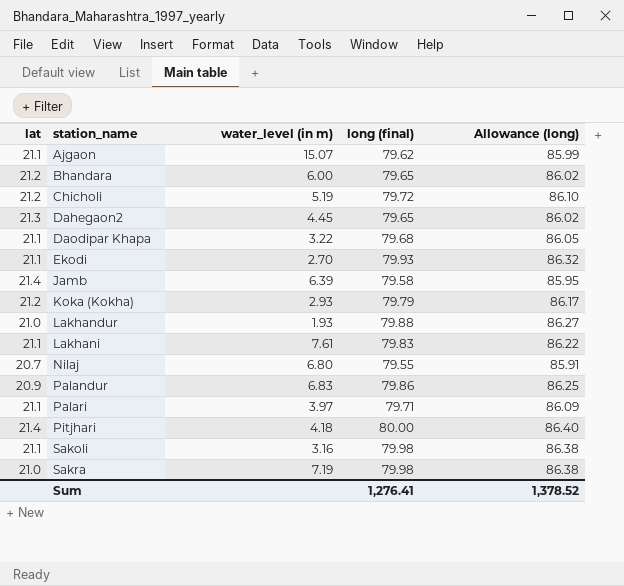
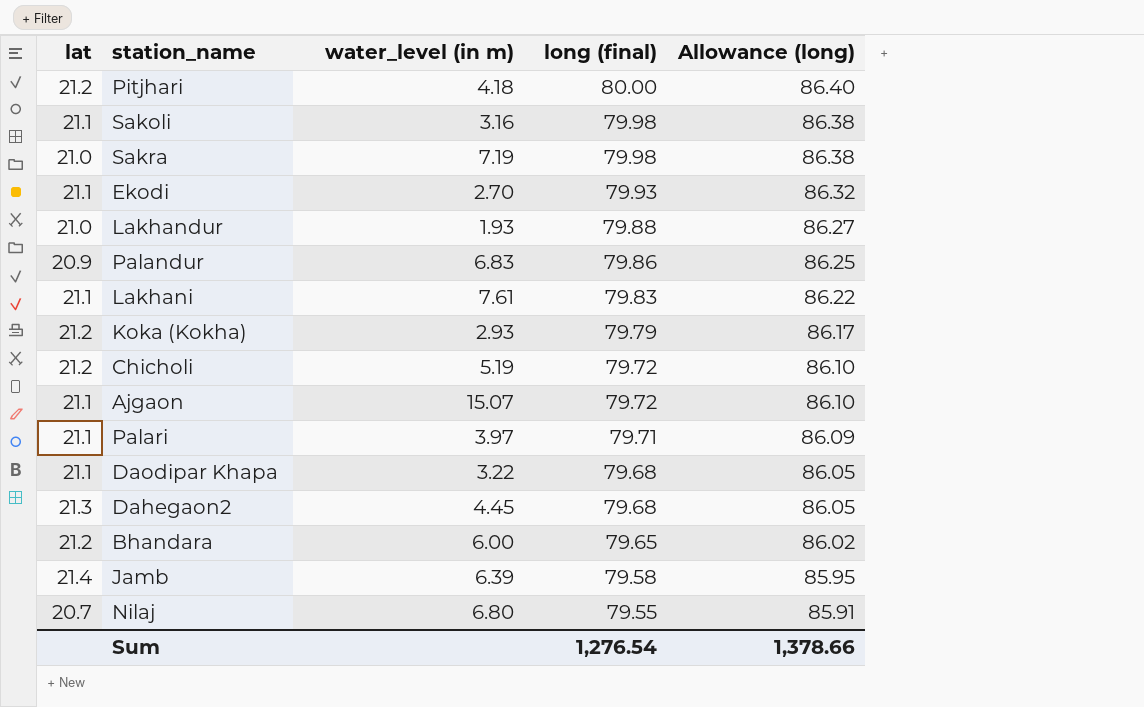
row order: station_name ascending -> long (final) descending
Pitjhari | lat: 21.4 -> 21.2
Ajgaon | long (final): 79.62 -> 79.72
Ajgaon | Allowance (long): 85.99 -> 86.10
Dahegaon2 | long (final): 79.65 -> 79.68
Dahegaon2 | Allowance (long): 86.02 -> 86.05
Sum | long (final): 1,276.41 -> 1,276.54
Sum | Allowance (long): 1,378.52 -> 1,378.66

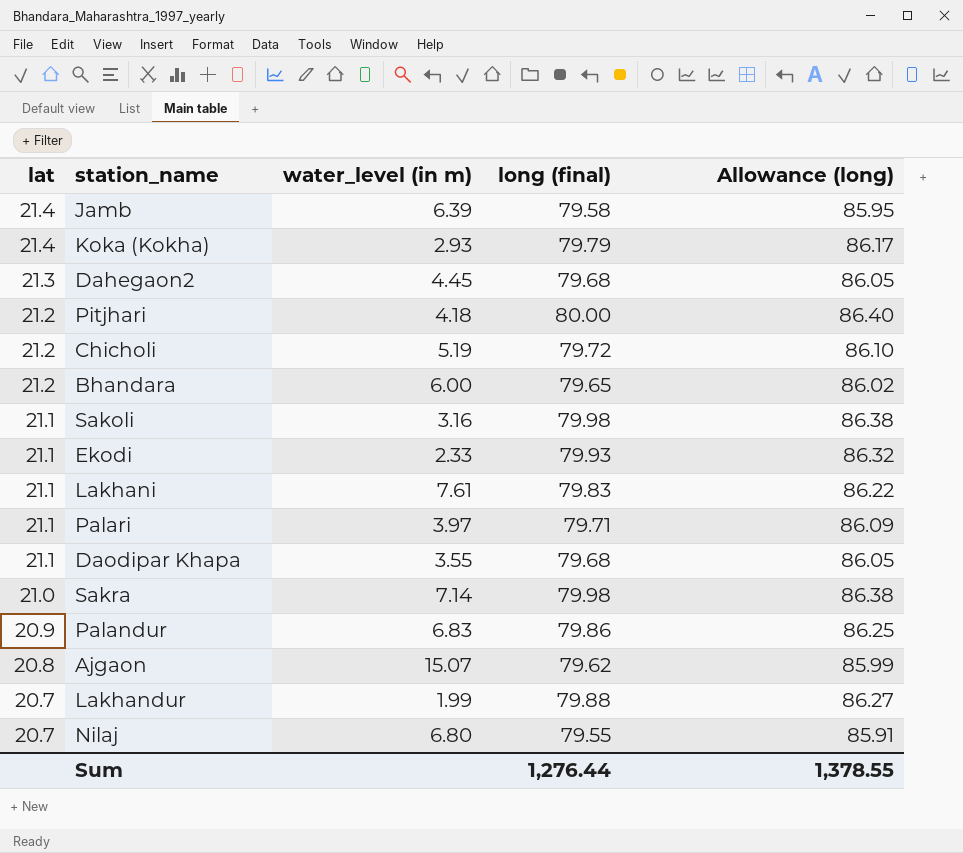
row order: long (final) descending -> lat descending
Koka (Kokha) | lat: 21.2 -> 21.4
Ekodi | water_level (in m): 2.70 -> 2.33
Daodipar Khapa | water_level (in m): 3.22 -> 3.55
Sakra | water_level (in m): 7.19 -> 7.14
Ajgaon | lat: 21.1 -> 20.8
Ajgaon | long (final): 79.72 -> 79.62
Ajgaon | Allowance (long): 86.10 -> 85.99
Lakhandur | lat: 21.0 -> 20.7
Lakhandur | water_level (in m): 1.93 -> 1.99
Sum | long (final): 1,276.54 -> 1,276.44
Sum | Allowance (long): 1,378.66 -> 1,378.55

